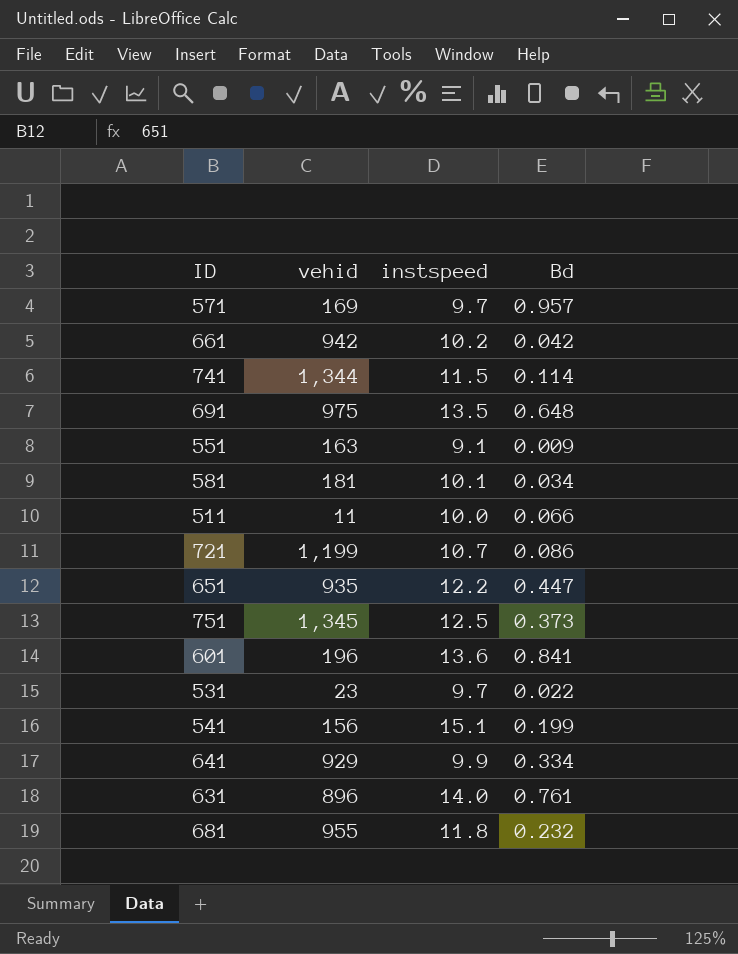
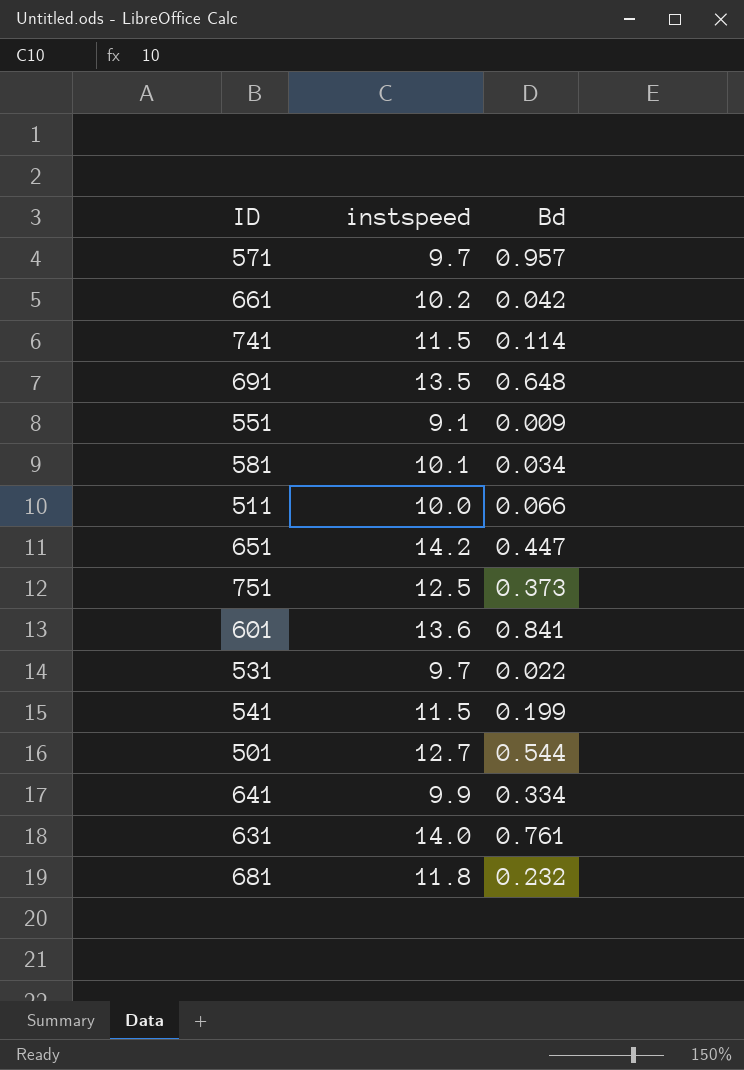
column vehid | position: 2 -> none
row 721: 1,199 | 10.7 | 0.086 -> none
651 | instspeed: 12.2 -> 14.2
541 | instspeed: 15.1 -> 11.5
row 501: none -> 12.7 | 0.544

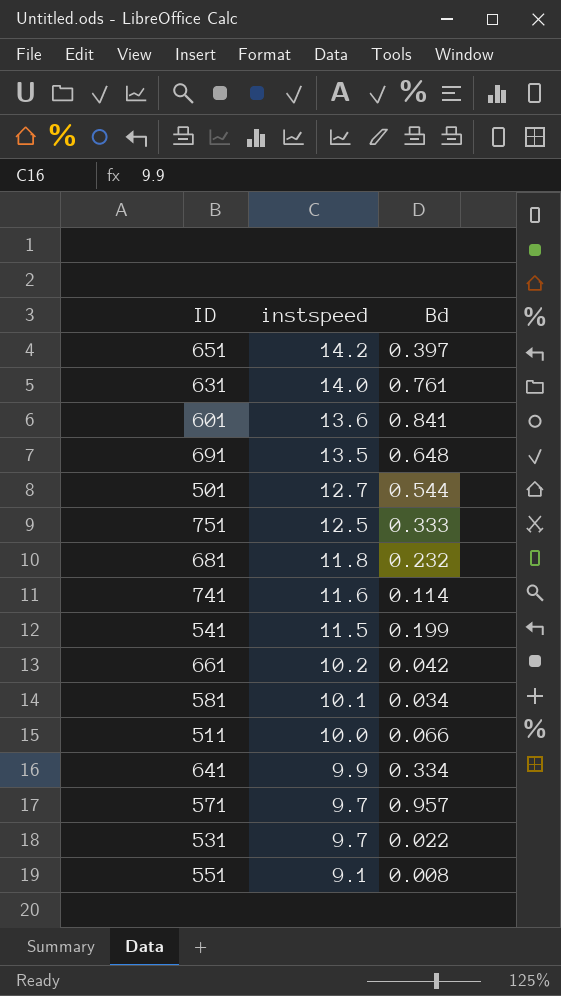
row order: none -> instspeed descending
651 | Bd: 0.447 -> 0.397
751 | Bd: 0.373 -> 0.333
741 | instspeed: 11.5 -> 11.6
551 | Bd: 0.009 -> 0.008

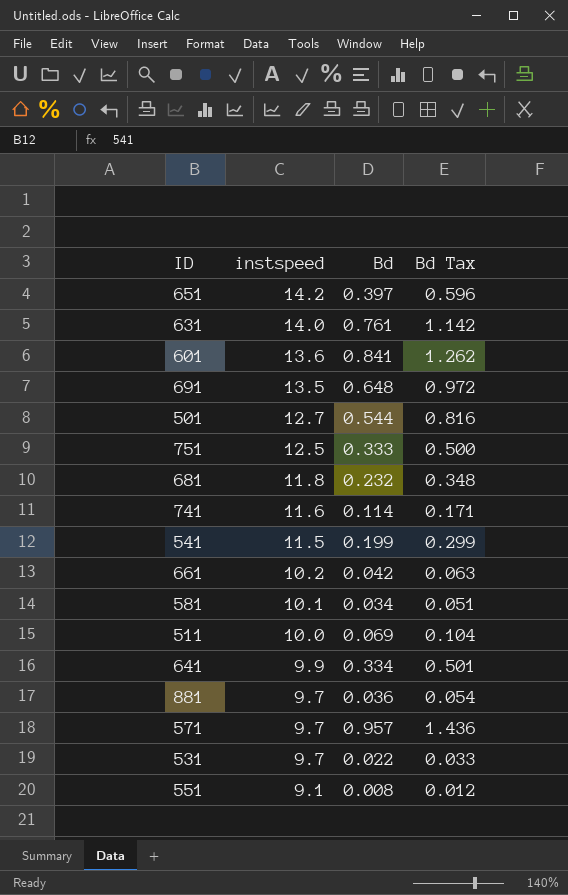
column Bd Tax | formula: none -> [Bd] * 1.5
511 | Bd: 0.066 -> 0.069
row 881: none -> 9.7 | 0.036 | 0.054

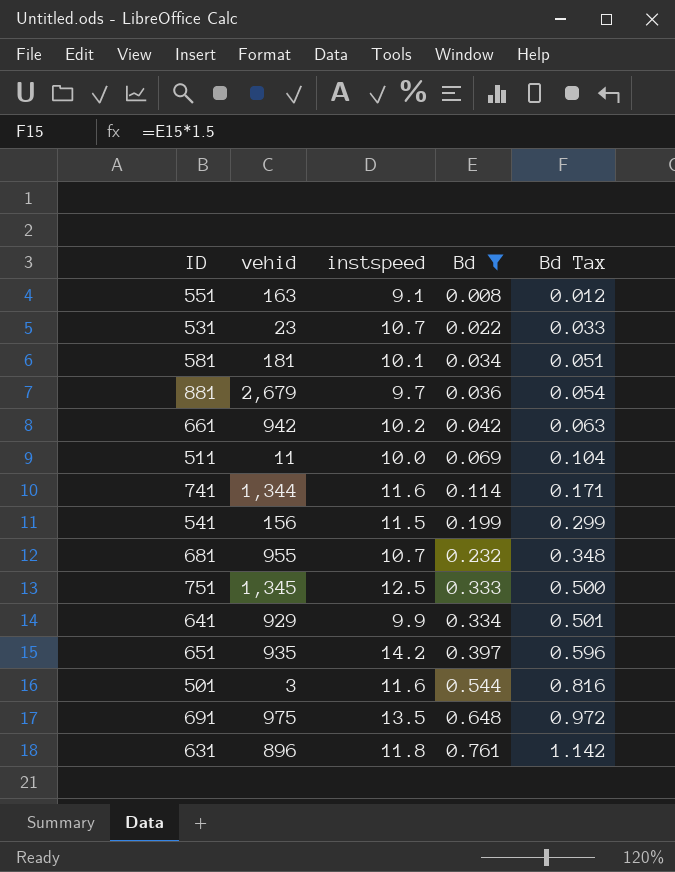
filter: none -> Bd <= 0.761
row order: instspeed descending -> Bd ascending
column vehid | position: none -> 2
531 | instspeed: 9.7 -> 10.7
681 | instspeed: 11.8 -> 10.7
501 | instspeed: 12.7 -> 11.6
631 | instspeed: 14.0 -> 11.8

